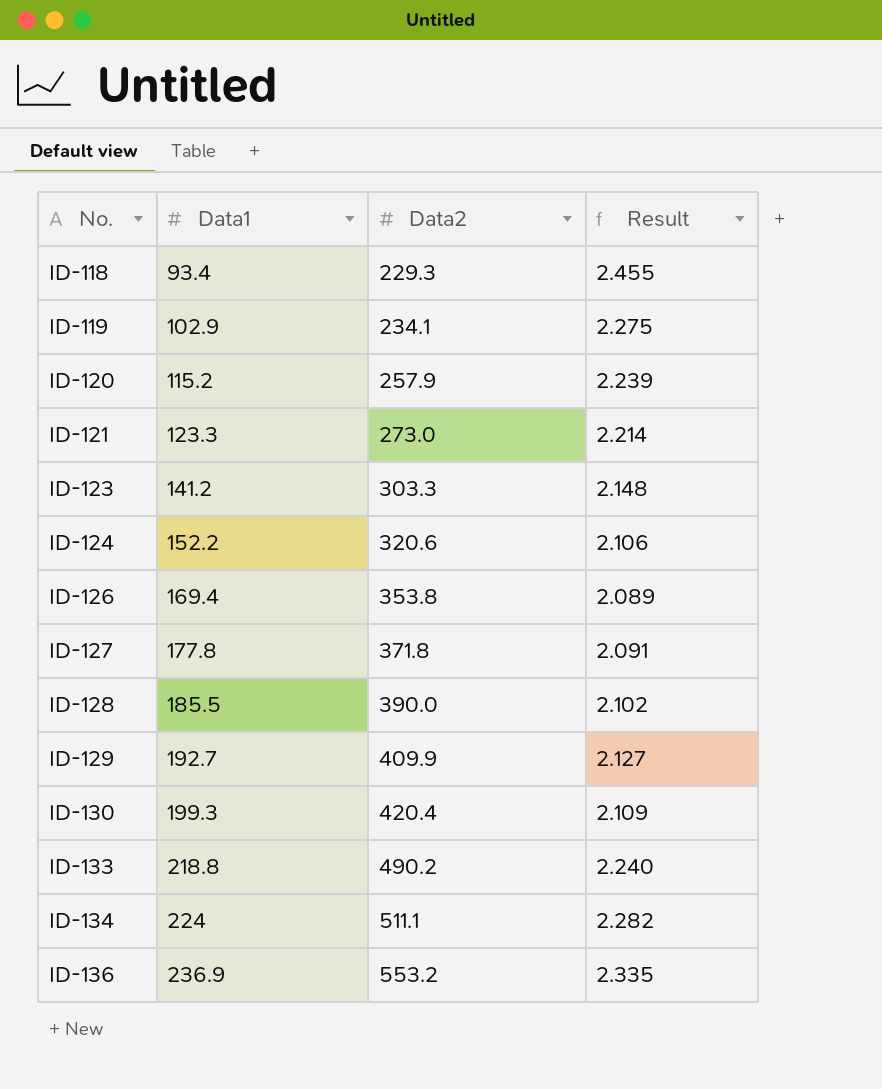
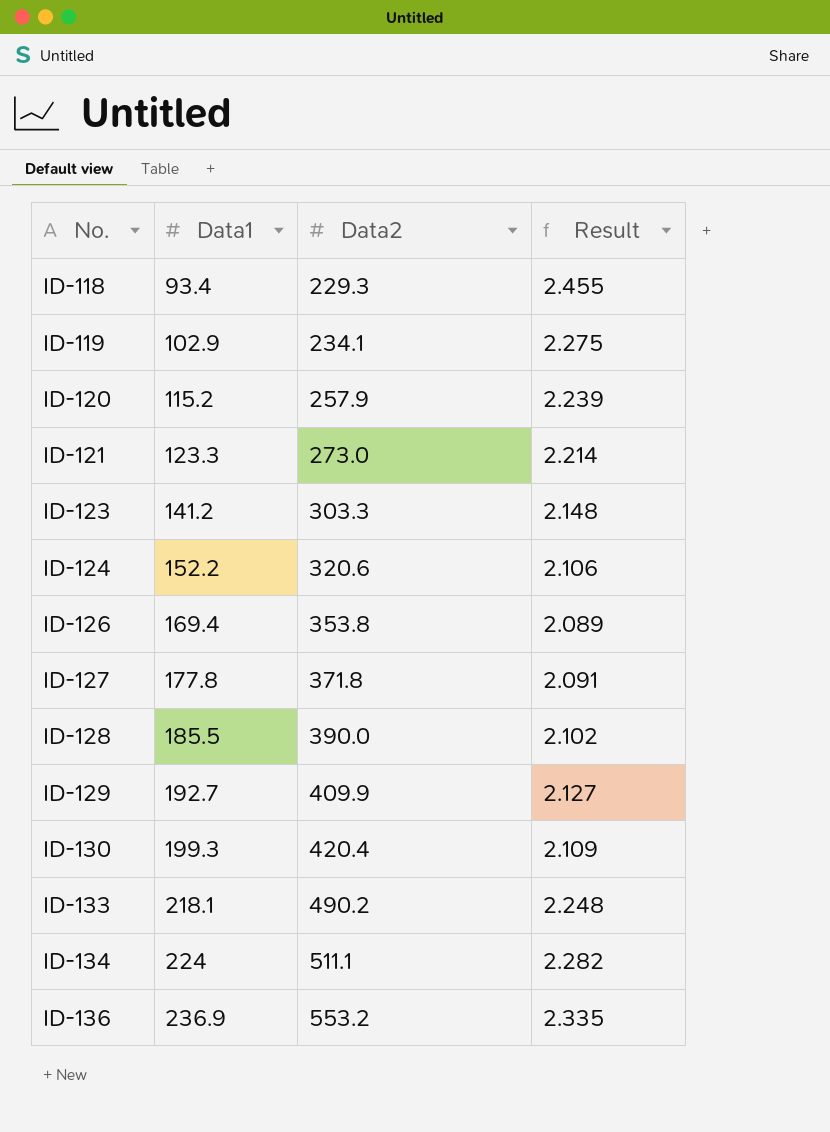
ID-133 | Data1: 218.8 -> 218.1
ID-133 | Result: 2.240 -> 2.248

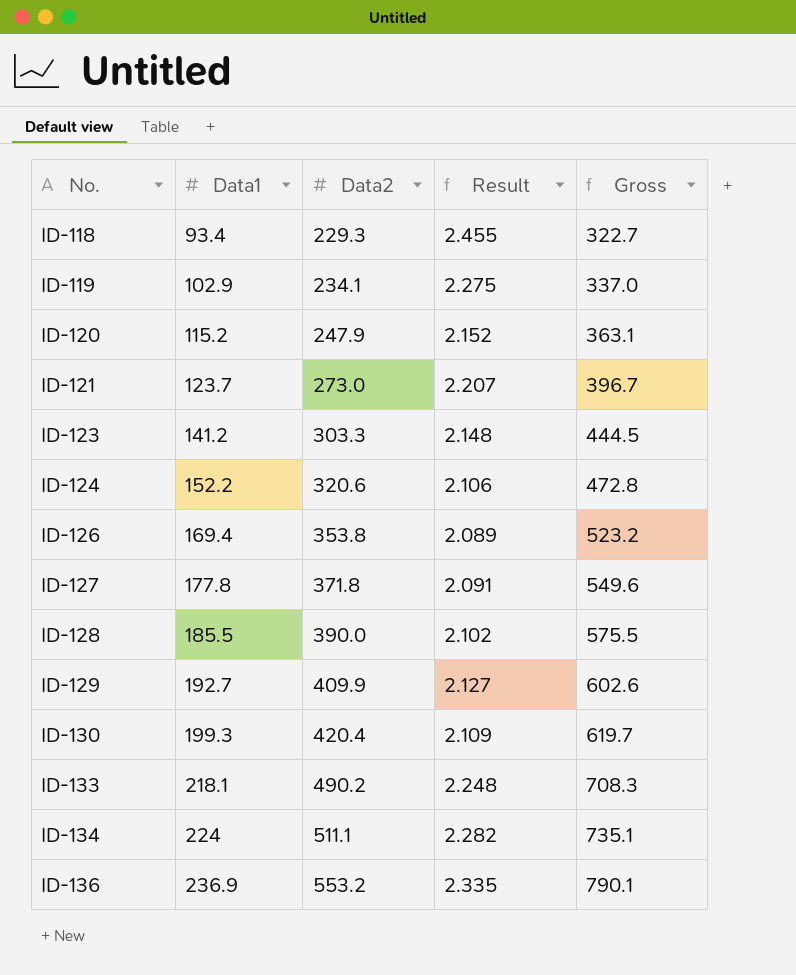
column Gross | formula: none -> [Data1] + [Data2]
ID-120 | Data2: 257.9 -> 247.9
ID-120 | Result: 2.239 -> 2.152
ID-121 | Data1: 123.3 -> 123.7
ID-121 | Result: 2.214 -> 2.207

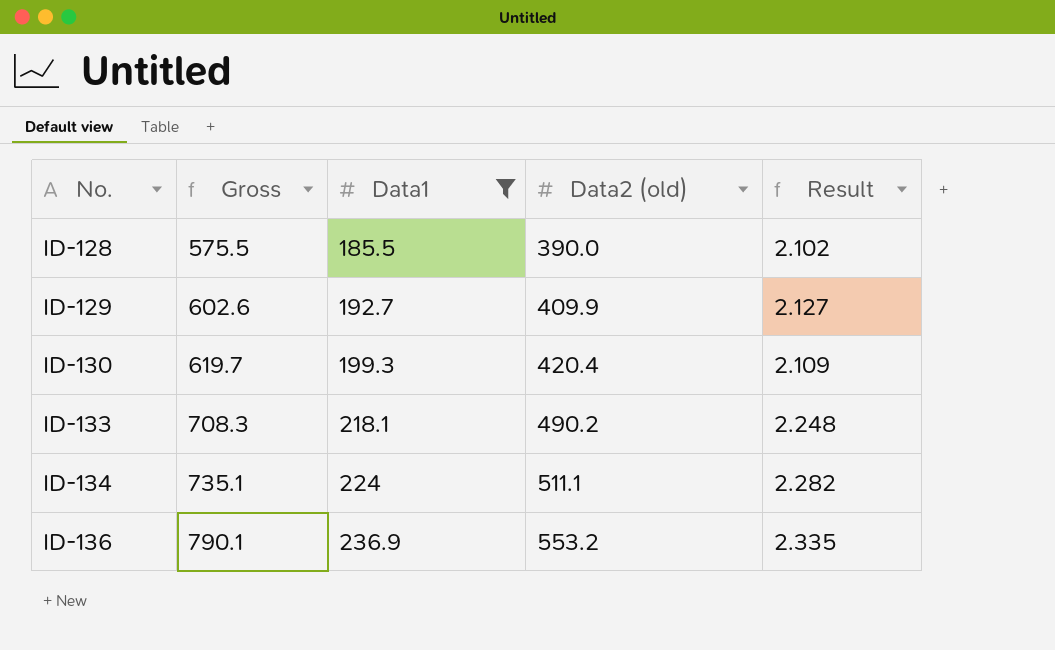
filter: none -> Data1 >= 185.5
column Gross | position: 5 -> 2
column name: Data2 -> Data2 (old)

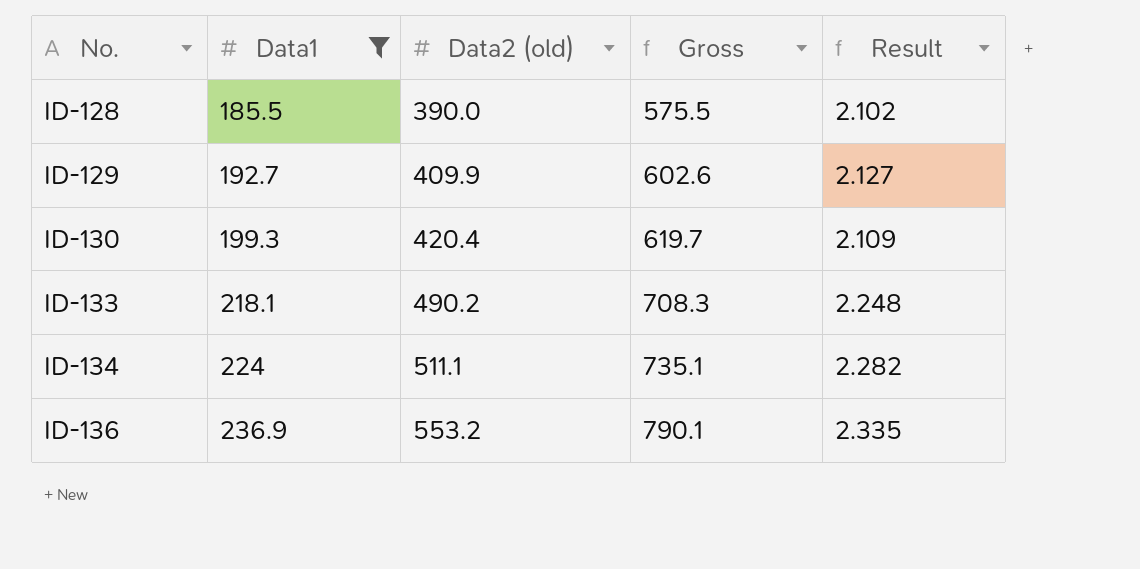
column Gross | position: 2 -> 4

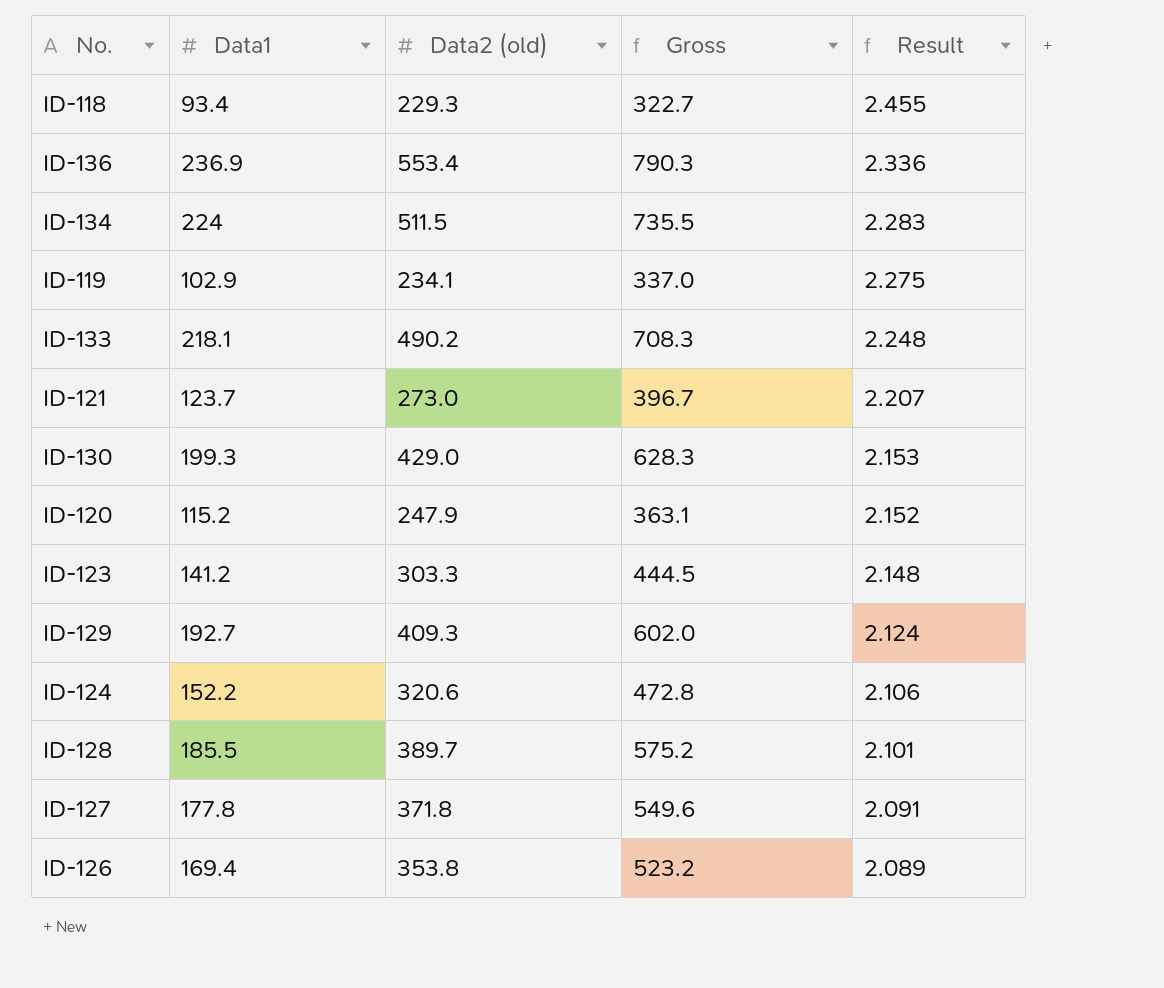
filter: Data1 >= 185.5 -> none
row order: No. ascending -> Result descending
ID-136 | Data2 (old): 553.2 -> 553.4
ID-136 | Gross: 790.1 -> 790.3
ID-136 | Result: 2.335 -> 2.336
ID-134 | Data2 (old): 511.1 -> 511.5
ID-134 | Gross: 735.1 -> 735.5
ID-134 | Result: 2.282 -> 2.283
ID-130 | Data2 (old): 420.4 -> 429.0
ID-130 | Gross: 619.7 -> 628.3
ID-130 | Result: 2.109 -> 2.153
ID-129 | Data2 (old): 409.9 -> 409.3
ID-129 | Gross: 602.6 -> 602.0
ID-129 | Result: 2.127 -> 2.124
ID-128 | Data2 (old): 390.0 -> 389.7
ID-128 | Gross: 575.5 -> 575.2
ID-128 | Result: 2.102 -> 2.101

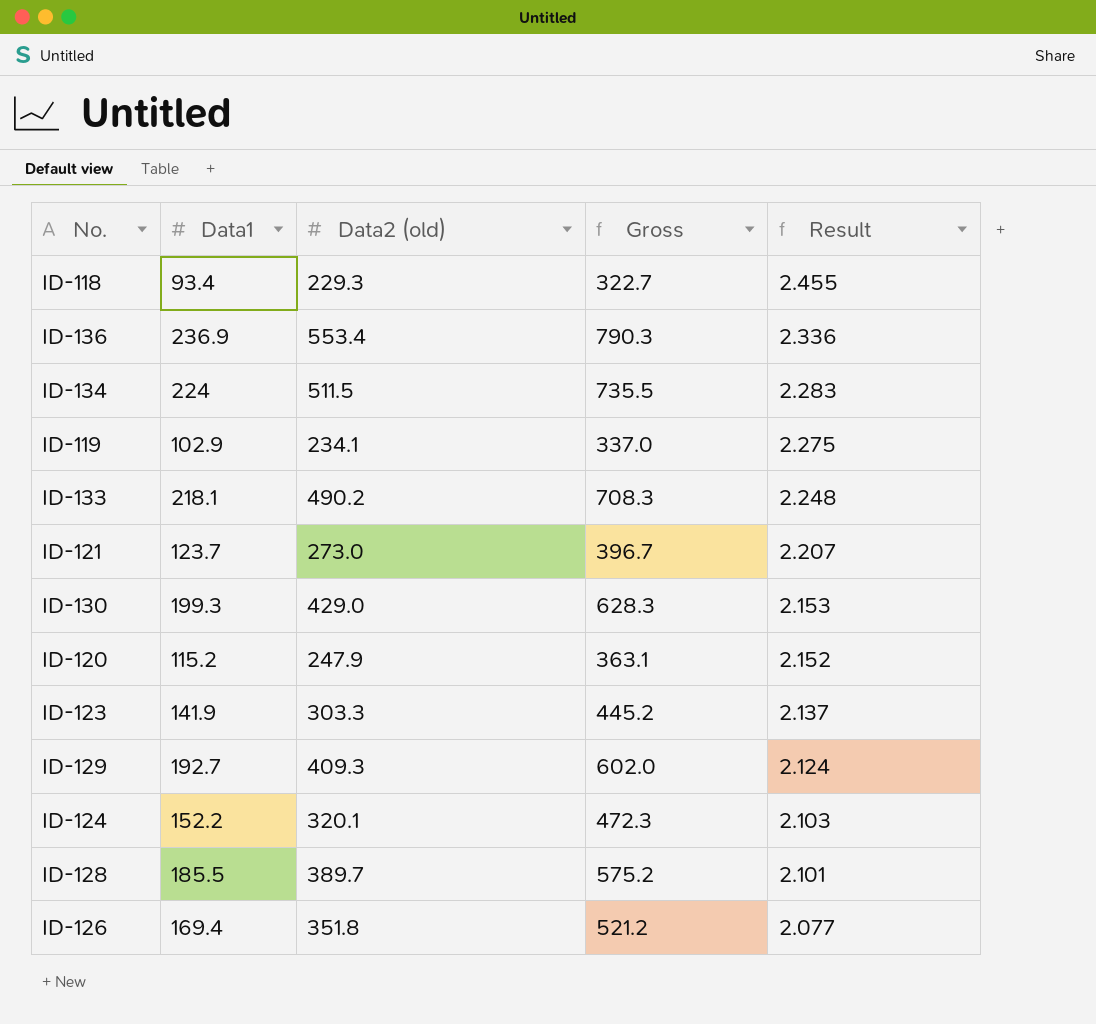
row ID-127: 177.8 | 371.8 | 549.6 | 2.091 -> none
ID-123 | Data1: 141.2 -> 141.9
ID-123 | Gross: 444.5 -> 445.2
ID-123 | Result: 2.148 -> 2.137
ID-124 | Data2 (old): 320.6 -> 320.1
ID-124 | Gross: 472.8 -> 472.3
ID-124 | Result: 2.106 -> 2.103
ID-126 | Data2 (old): 353.8 -> 351.8
ID-126 | Gross: 523.2 -> 521.2
ID-126 | Result: 2.089 -> 2.077

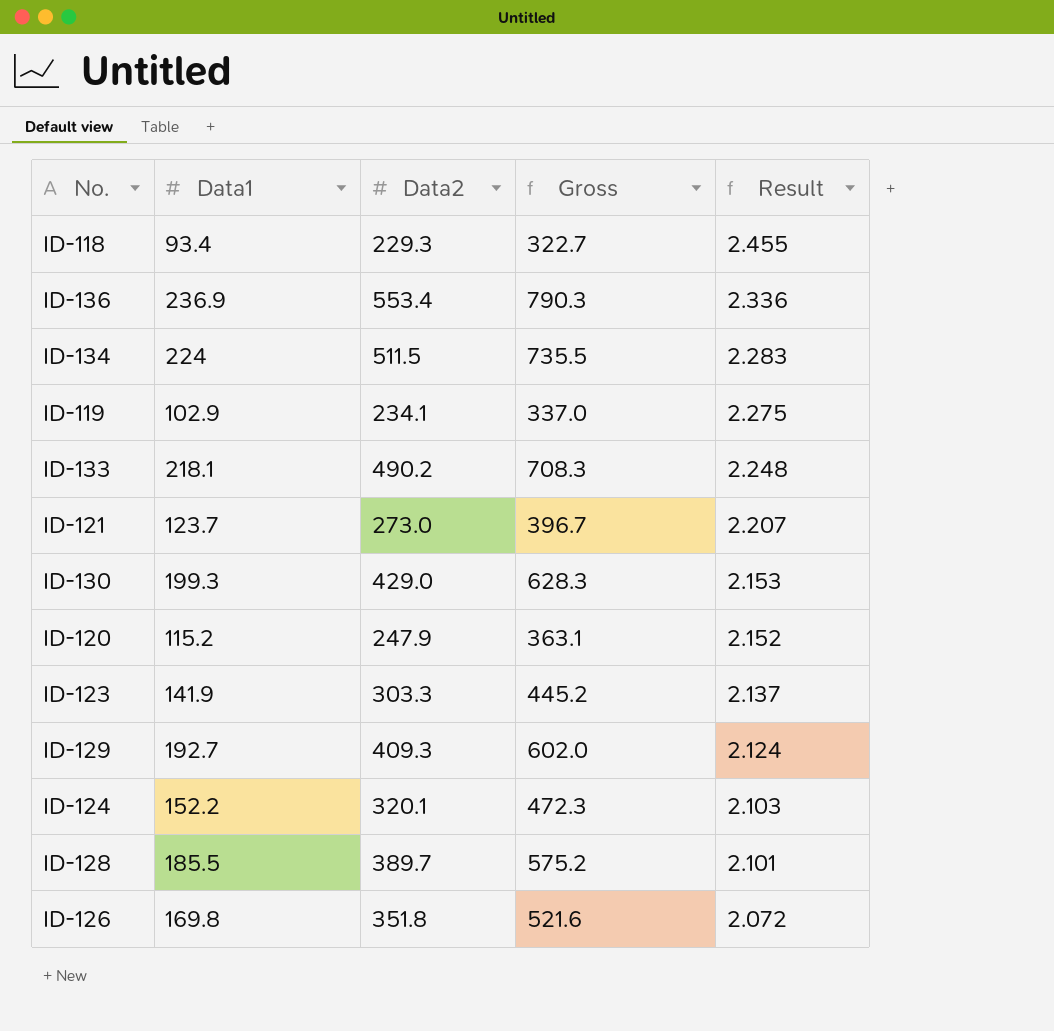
column name: Data2 (old) -> Data2
ID-126 | Data1: 169.4 -> 169.8
ID-126 | Gross: 521.2 -> 521.6
ID-126 | Result: 2.077 -> 2.072

